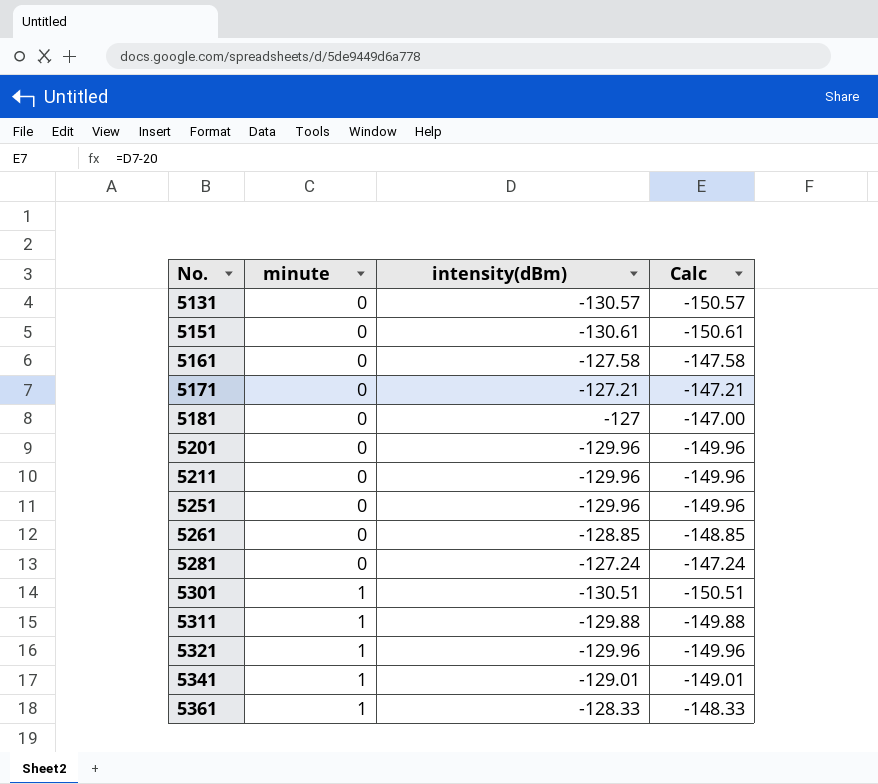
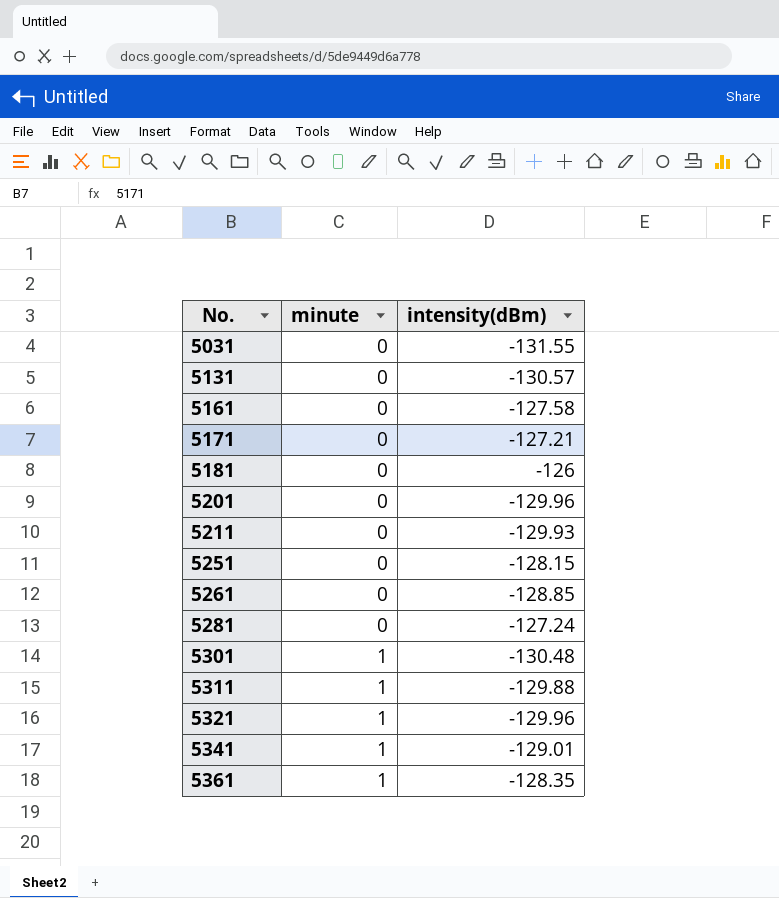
column Calc | formula: [intensity(dBm)] - 20 -> none
row 5151: 0 | -130.61 | -150.61 -> none
row 5031: none -> 0 | -131.55
5181 | intensity(dBm): -127 -> -126
5211 | intensity(dBm): -129.96 -> -129.93
5251 | intensity(dBm): -129.96 -> -128.15
5301 | intensity(dBm): -130.51 -> -130.48
5361 | intensity(dBm): -128.33 -> -128.35

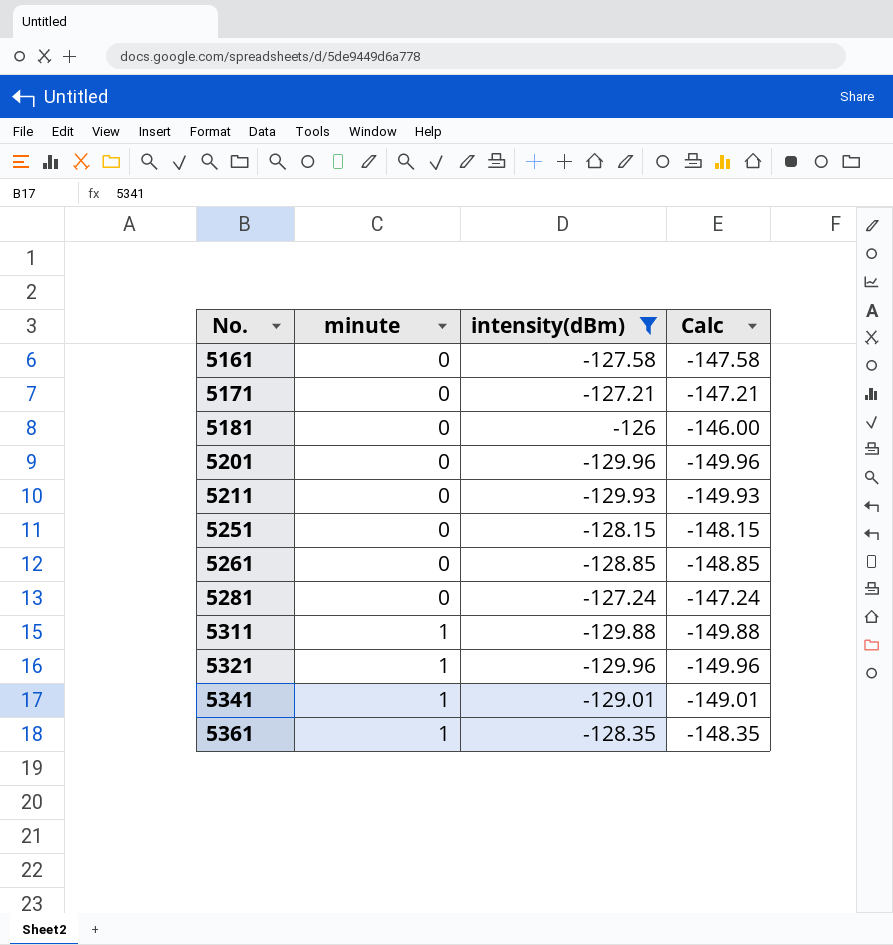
filter: none -> intensity(dBm) >= -129.96
column Calc | formula: none -> [intensity(dBm)] - 20

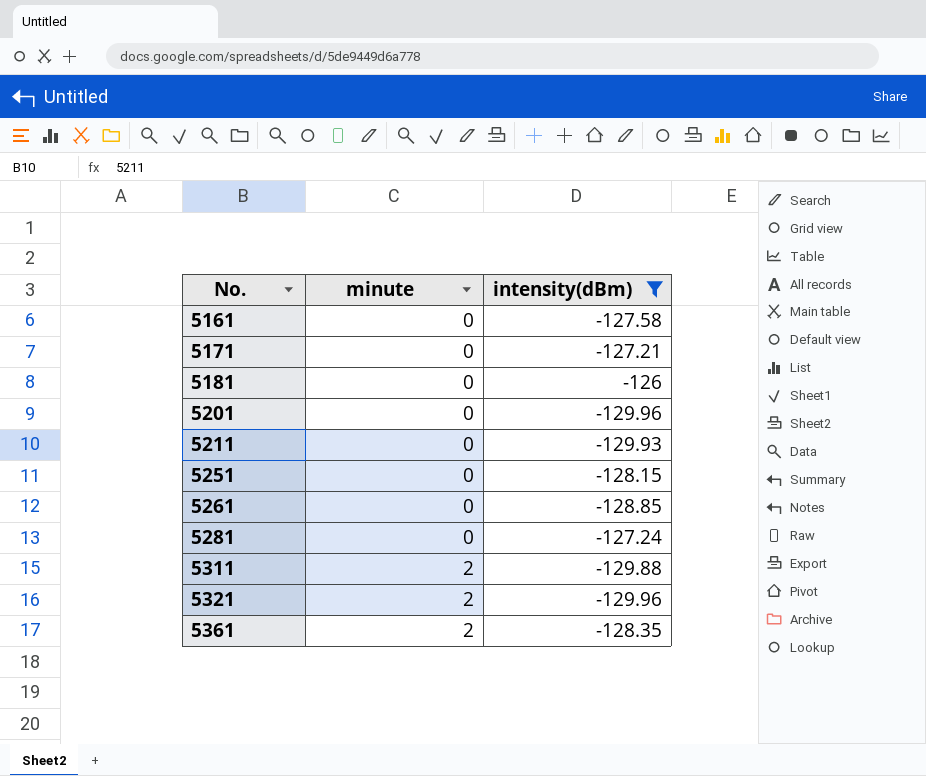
column Calc | formula: [intensity(dBm)] - 20 -> none
row 5341: 1 | -129.01 | -149.01 -> none
5311 | minute: 1 -> 2
5321 | minute: 1 -> 2
5361 | minute: 1 -> 2

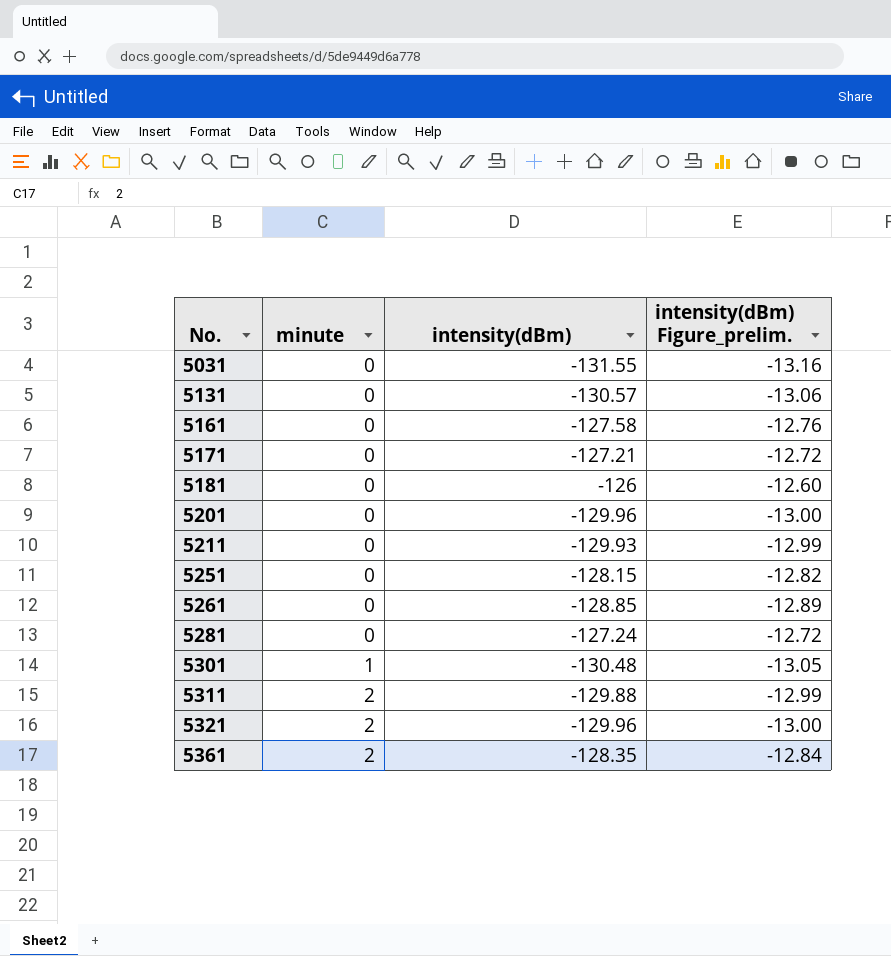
filter: intensity(dBm) >= -129.96 -> none
column intensity(dBm) Figure_prelim. | formula: none -> [intensity(dBm)] * 0.1

